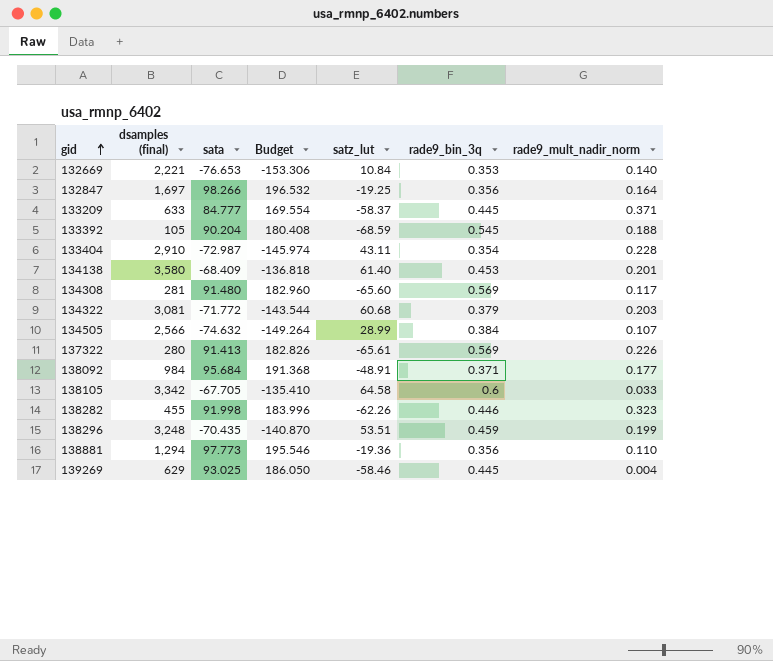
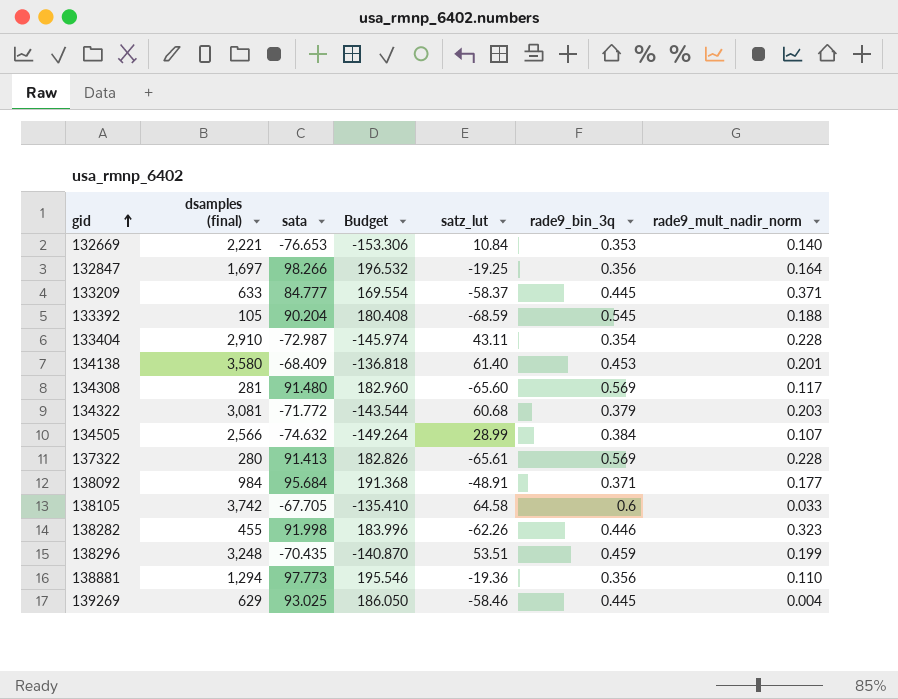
137322 | rade9_mult_nadir_norm: 0.226 -> 0.228
138105 | dsamples (final): 3,342 -> 3,742

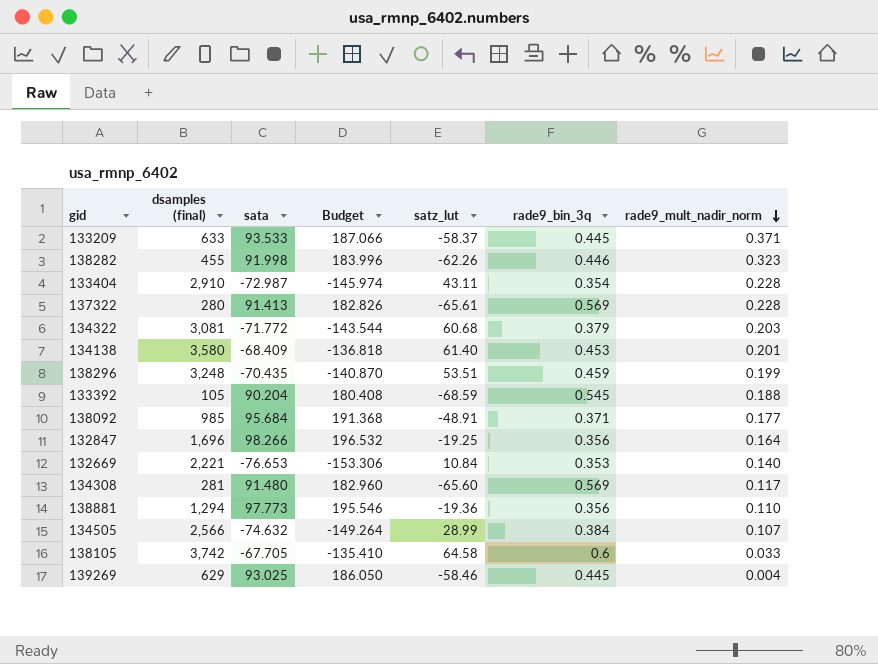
row order: gid ascending -> rade9_mult_nadir_norm descending
133209 | sata: 84.777 -> 93.533
133209 | Budget: 169.554 -> 187.066
138092 | dsamples (final): 984 -> 985
132847 | dsamples (final): 1,697 -> 1,696

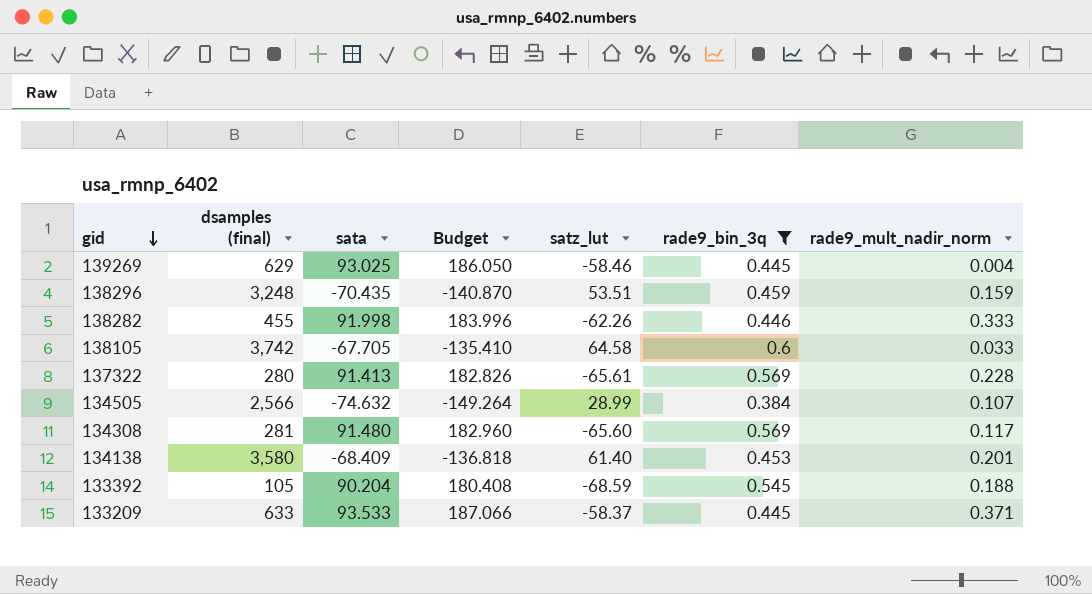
filter: none -> rade9_bin_3q >= 0.384
row order: rade9_mult_nadir_norm descending -> gid descending
138296 | rade9_mult_nadir_norm: 0.199 -> 0.159
138282 | rade9_mult_nadir_norm: 0.323 -> 0.333

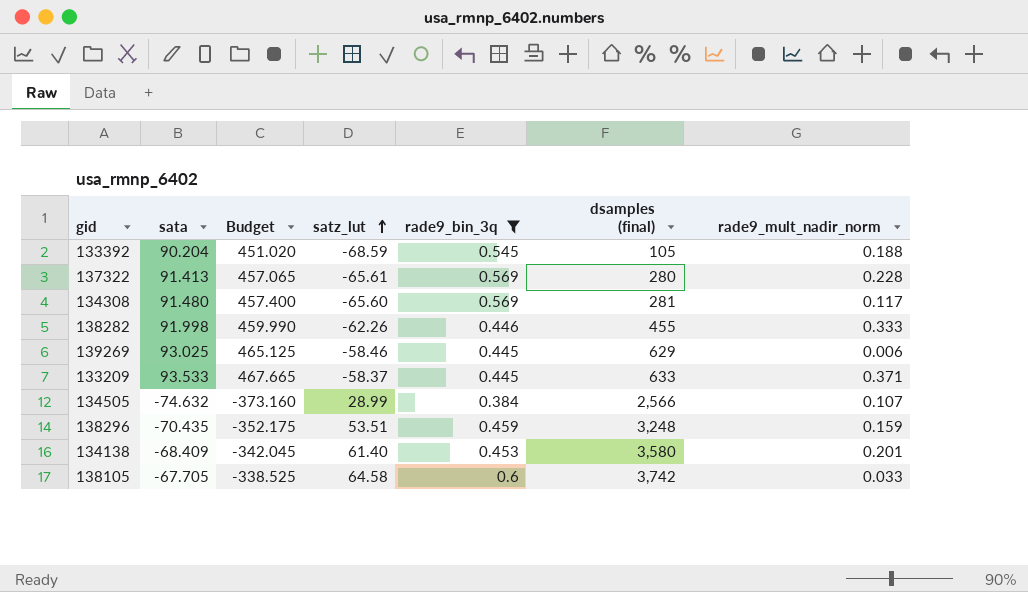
row order: gid descending -> satz_lut ascending
column Budget | formula: [sata] * 2 -> [sata] * 5
column dsamples (final) | position: 2 -> 6
139269 | rade9_mult_nadir_norm: 0.004 -> 0.006

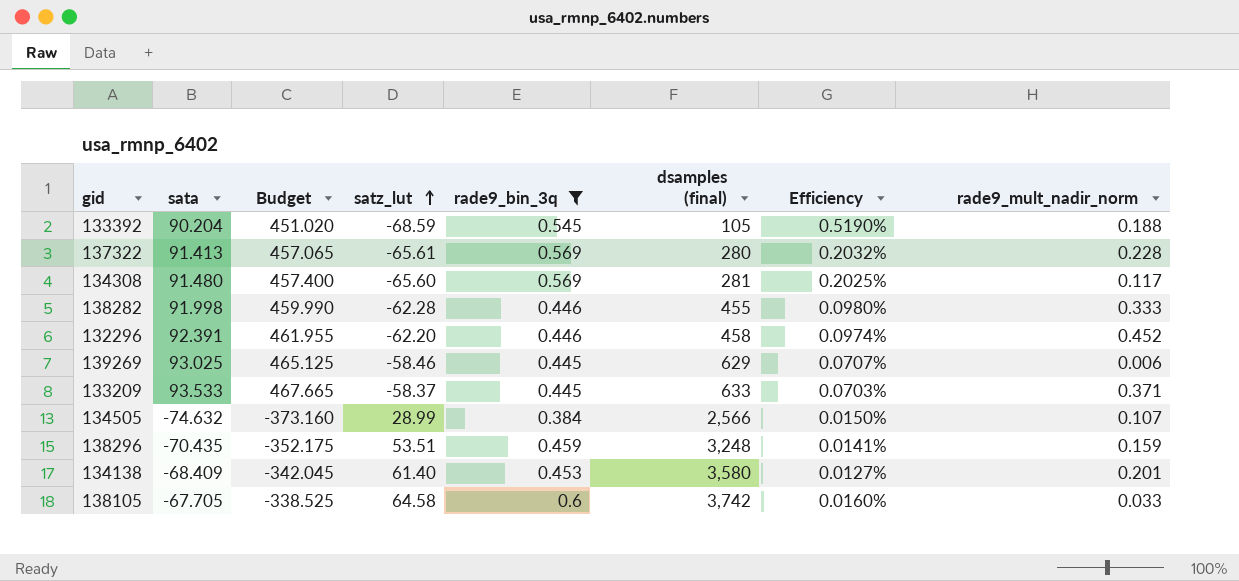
column Efficiency | formula: none -> [rade9_bin_3q] / [dsamples (final)]
138282 | satz_lut: -62.26 -> -62.28
row 132296: none -> 92.391 | 461.955 | -62.20 | 0.446 | 458 | 0.0974% | 0.452

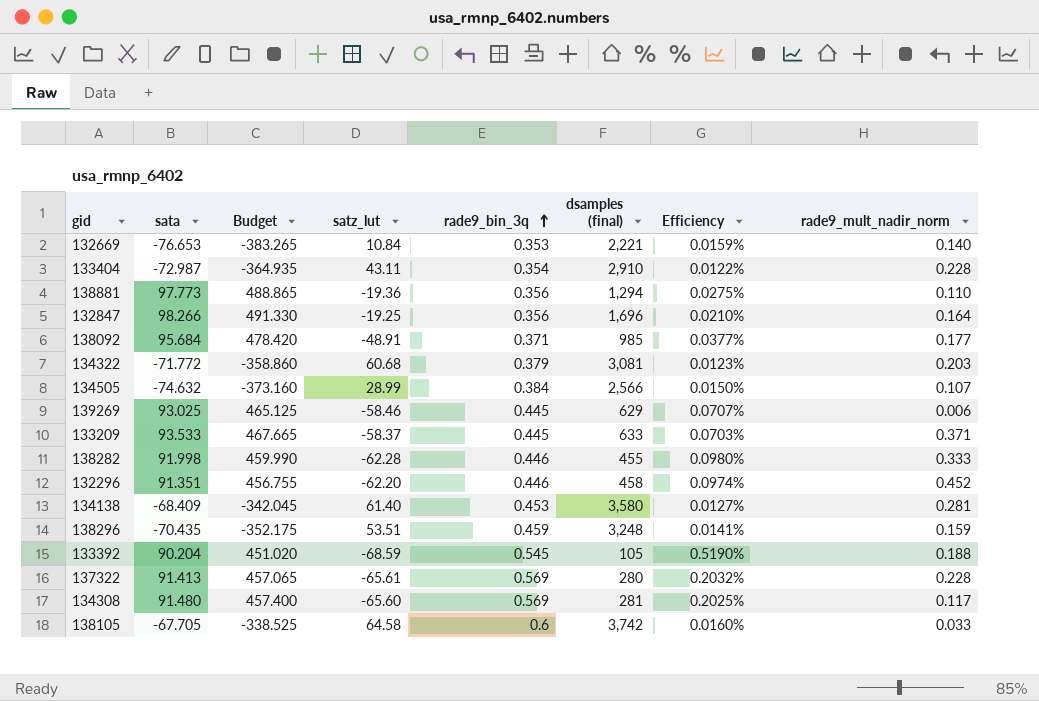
filter: rade9_bin_3q >= 0.384 -> none
row order: satz_lut ascending -> rade9_bin_3q ascending
132296 | sata: 92.391 -> 91.351
132296 | Budget: 461.955 -> 456.755
134138 | rade9_mult_nadir_norm: 0.201 -> 0.281

